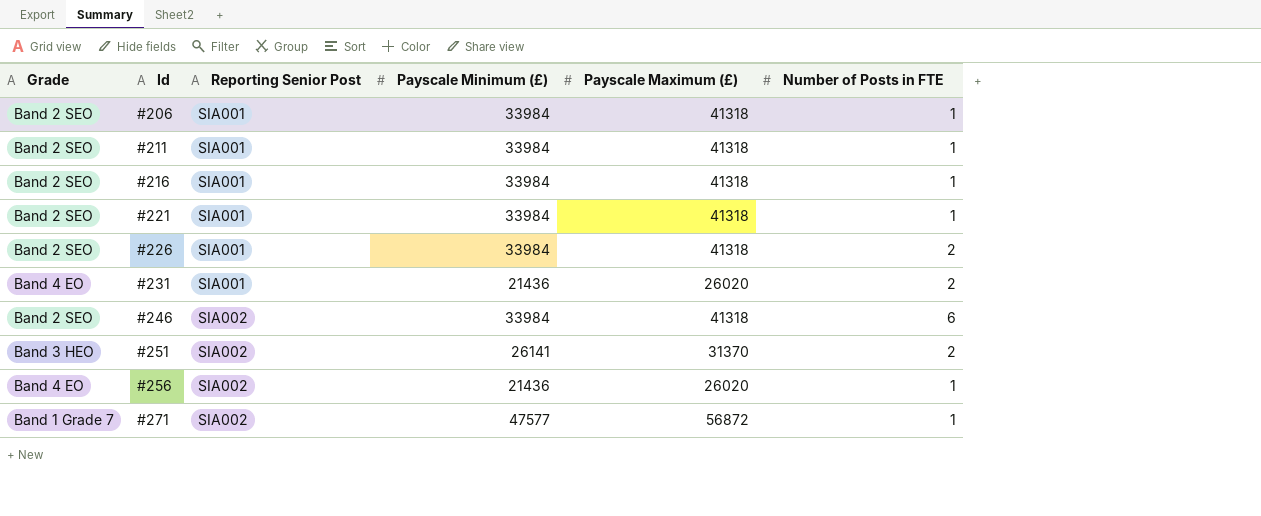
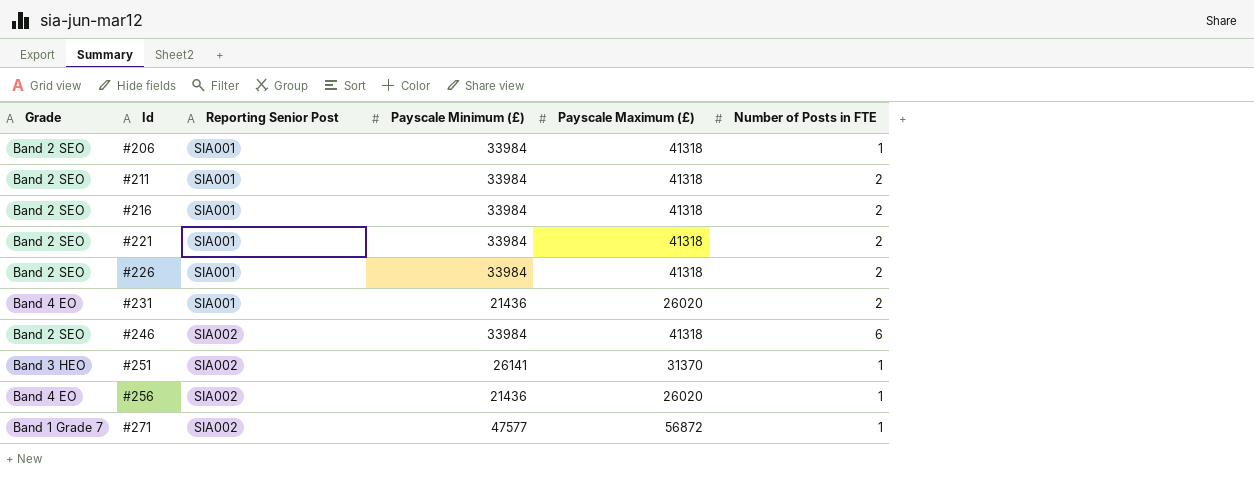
#211 | Number of Posts in FTE: 1 -> 2
#216 | Number of Posts in FTE: 1 -> 2
#221 | Number of Posts in FTE: 1 -> 2
#251 | Number of Posts in FTE: 2 -> 1

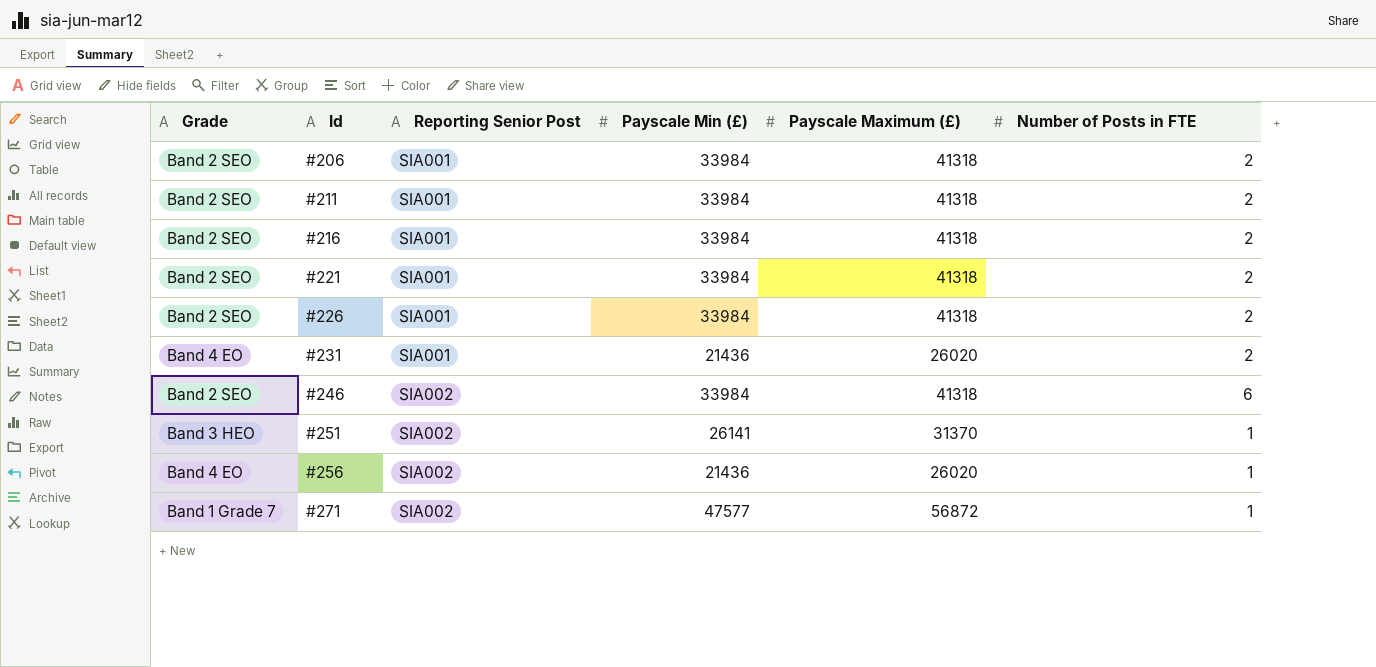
column name: Payscale Minimum (£) -> Payscale Min (£)
#206 | Number of Posts in FTE: 1 -> 2

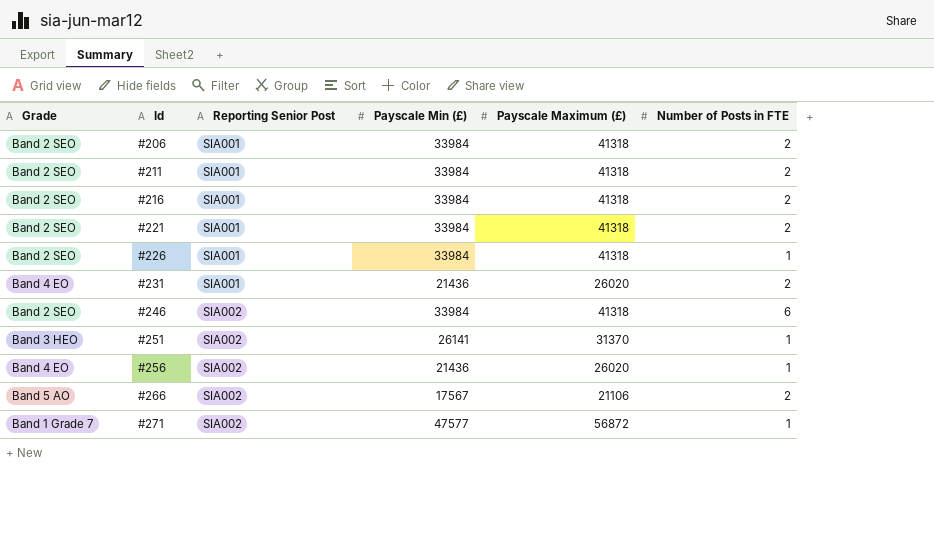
#226 | Number of Posts in FTE: 2 -> 1
row #266: none -> Band 5 AO | SIA002 | 17567 | 21106 | 2

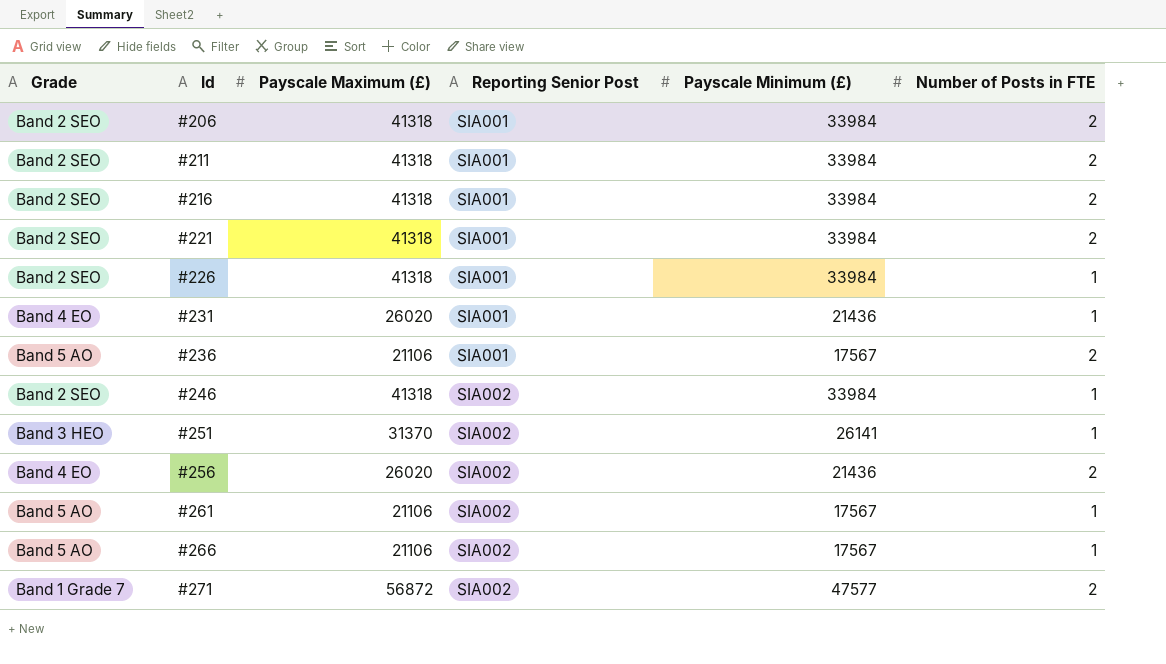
column Payscale Maximum (£) | position: 5 -> 3
column name: Payscale Min (£) -> Payscale Minimum (£)
#231 | Number of Posts in FTE: 2 -> 1
row #236: none -> Band 5 AO | 21106 | SIA001 | 17567 | 2
#246 | Number of Posts in FTE: 6 -> 1
#256 | Number of Posts in FTE: 1 -> 2
row #261: none -> Band 5 AO | 21106 | SIA002 | 17567 | 1
#266 | Number of Posts in FTE: 2 -> 1
#271 | Number of Posts in FTE: 1 -> 2

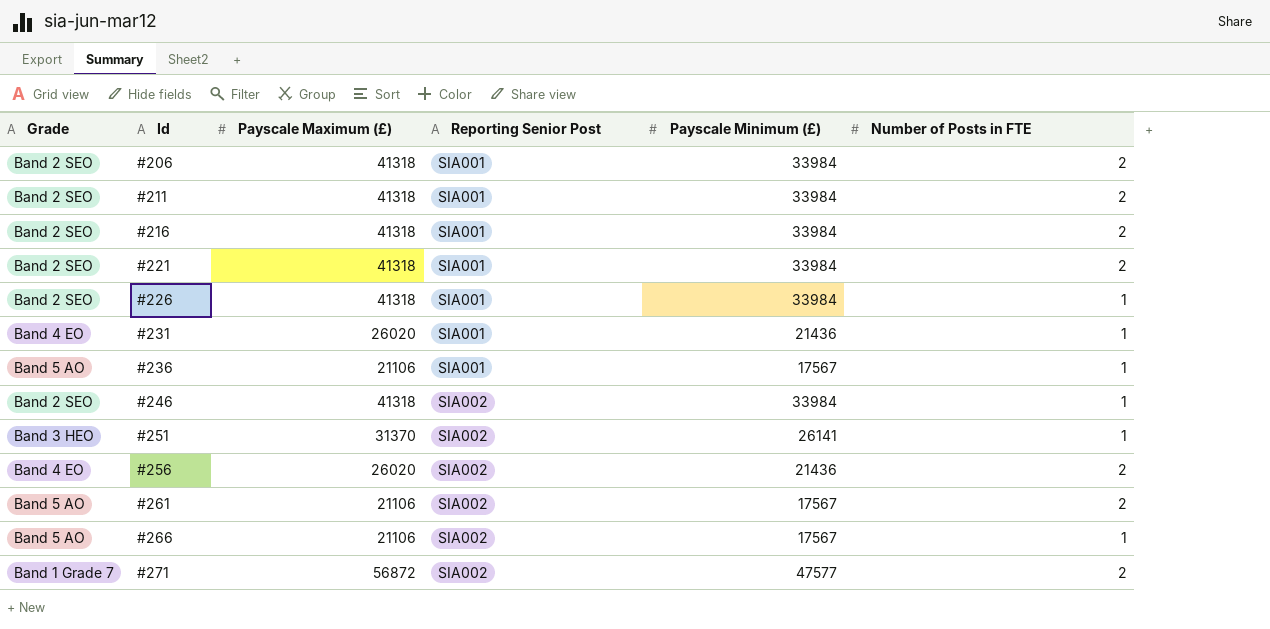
#236 | Number of Posts in FTE: 2 -> 1
#261 | Number of Posts in FTE: 1 -> 2

